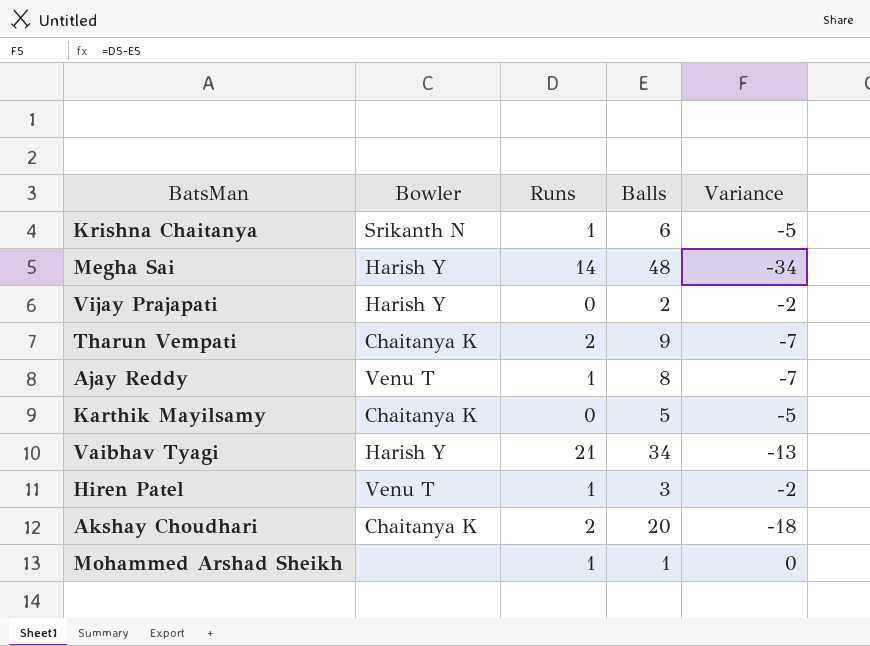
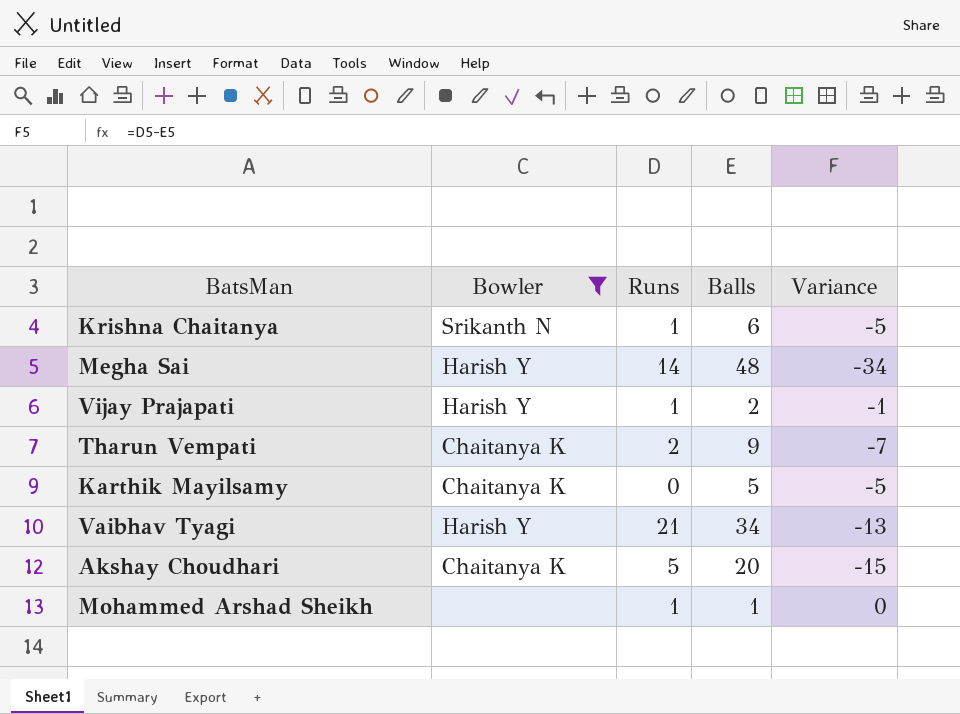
filter: none -> Bowler != Venu T
Vijay Prajapati | Runs: 0 -> 1
Vijay Prajapati | Variance: -2 -> -1
Akshay Choudhari | Runs: 2 -> 5
Akshay Choudhari | Variance: -18 -> -15

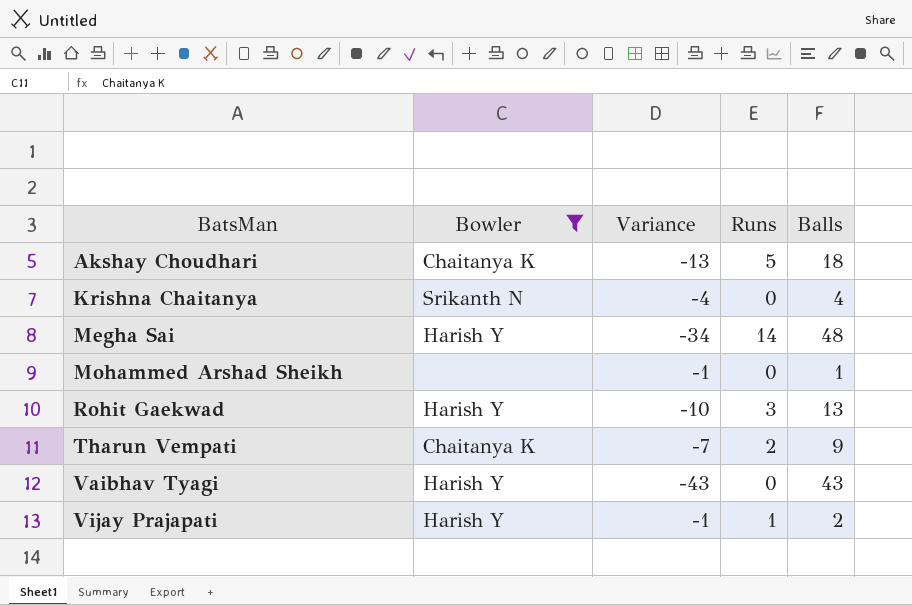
row order: none -> BatsMan ascending
column Variance | position: 5 -> 3
row Karthik Mayilsamy: Chaitanya K | 0 | 5 | -5 -> none
Akshay Choudhari | Variance: -15 -> -13
Akshay Choudhari | Balls: 20 -> 18
Krishna Chaitanya | Variance: -5 -> -4
Krishna Chaitanya | Runs: 1 -> 0
Krishna Chaitanya | Balls: 6 -> 4
Mohammed Arshad Sheikh | Variance: 0 -> -1
Mohammed Arshad Sheikh | Runs: 1 -> 0
row Rohit Gaekwad: none -> Harish Y | -10 | 3 | 13
Vaibhav Tyagi | Variance: -13 -> -43
Vaibhav Tyagi | Runs: 21 -> 0
Vaibhav Tyagi | Balls: 34 -> 43

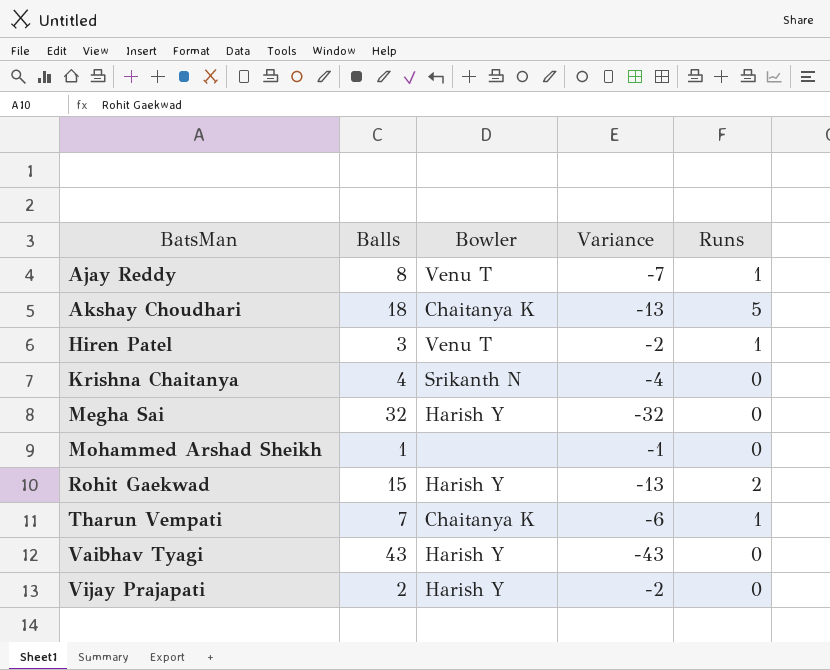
filter: Bowler != Venu T -> none
column Balls | position: 5 -> 2
Megha Sai | Balls: 48 -> 32
Megha Sai | Variance: -34 -> -32
Megha Sai | Runs: 14 -> 0
Rohit Gaekwad | Balls: 13 -> 15
Rohit Gaekwad | Variance: -10 -> -13
Rohit Gaekwad | Runs: 3 -> 2
Tharun Vempati | Balls: 9 -> 7
Tharun Vempati | Variance: -7 -> -6
Tharun Vempati | Runs: 2 -> 1
Vijay Prajapati | Variance: -1 -> -2
Vijay Prajapati | Runs: 1 -> 0

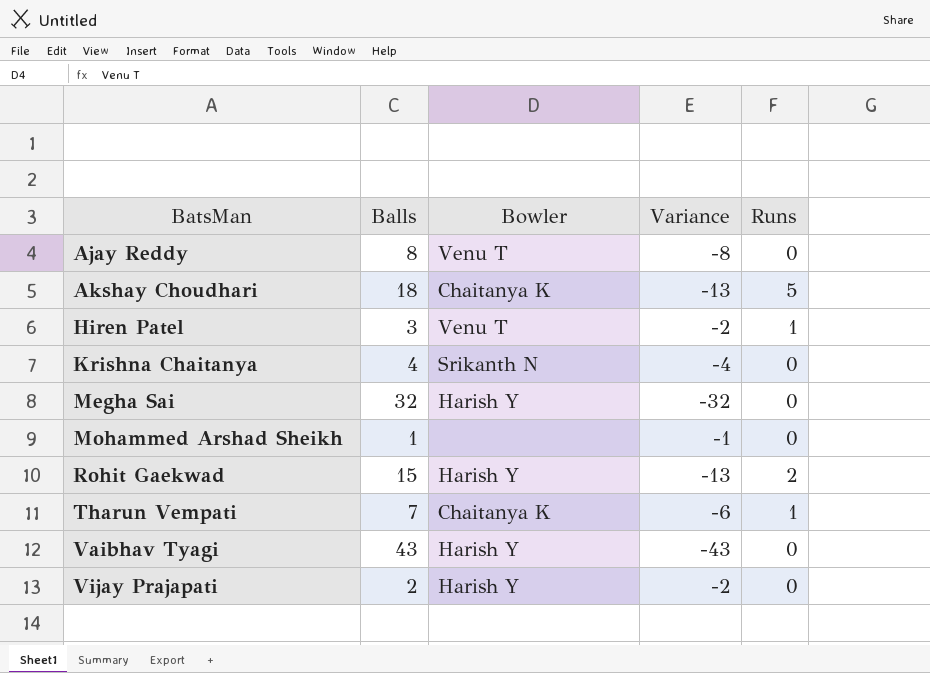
Ajay Reddy | Variance: -7 -> -8
Ajay Reddy | Runs: 1 -> 0

